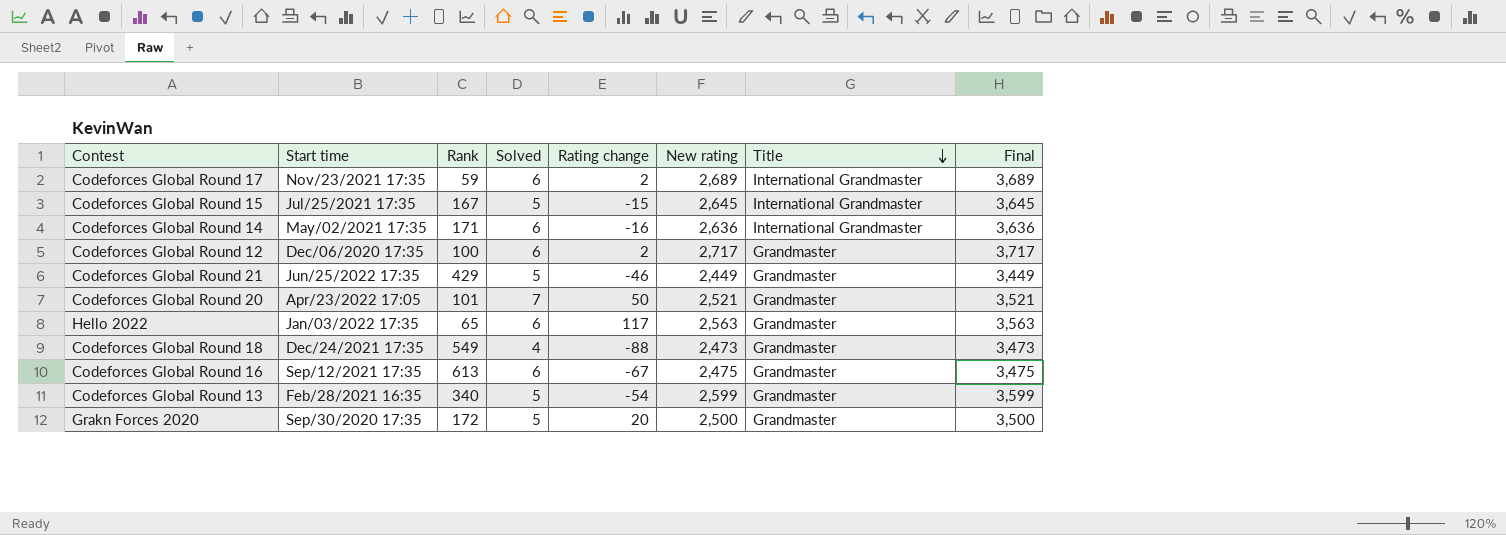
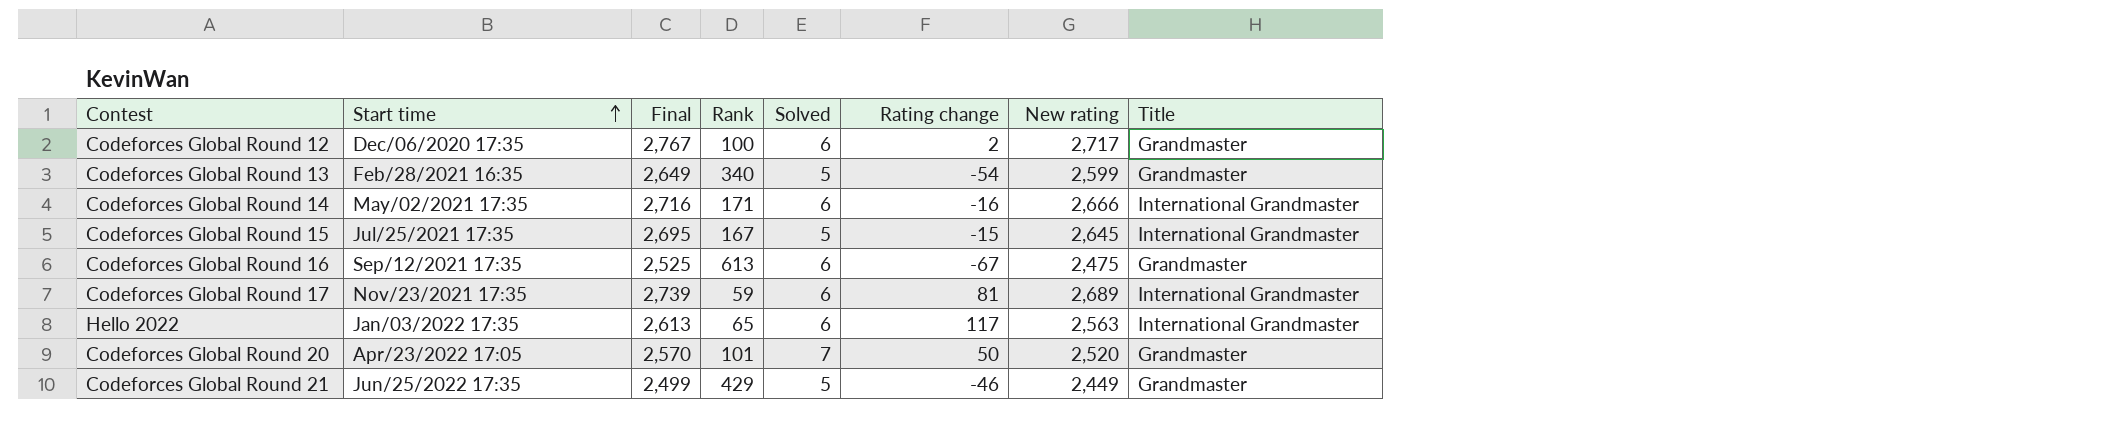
row order: Title descending -> Start time ascending
column Final | formula: [New rating] + 1000 -> [New rating] + 50
column Final | position: 8 -> 3
row Codeforces Global Round 18: Dec/24/2021 17:35 | 549 | 4 | -88 | 2,473 | Grandmaster | 3,473 -> none
row Grakn Forces 2020: Sep/30/2020 17:35 | 172 | 5 | 20 | 2,500 | Grandmaster | 3,500 -> none
Codeforces Global Round 14 | New rating: 2,636 -> 2,666
Codeforces Global Round 17 | Rating change: 2 -> 81
Hello 2022 | Title: Grandmaster -> International Grandmaster
Codeforces Global Round 20 | New rating: 2,521 -> 2,520

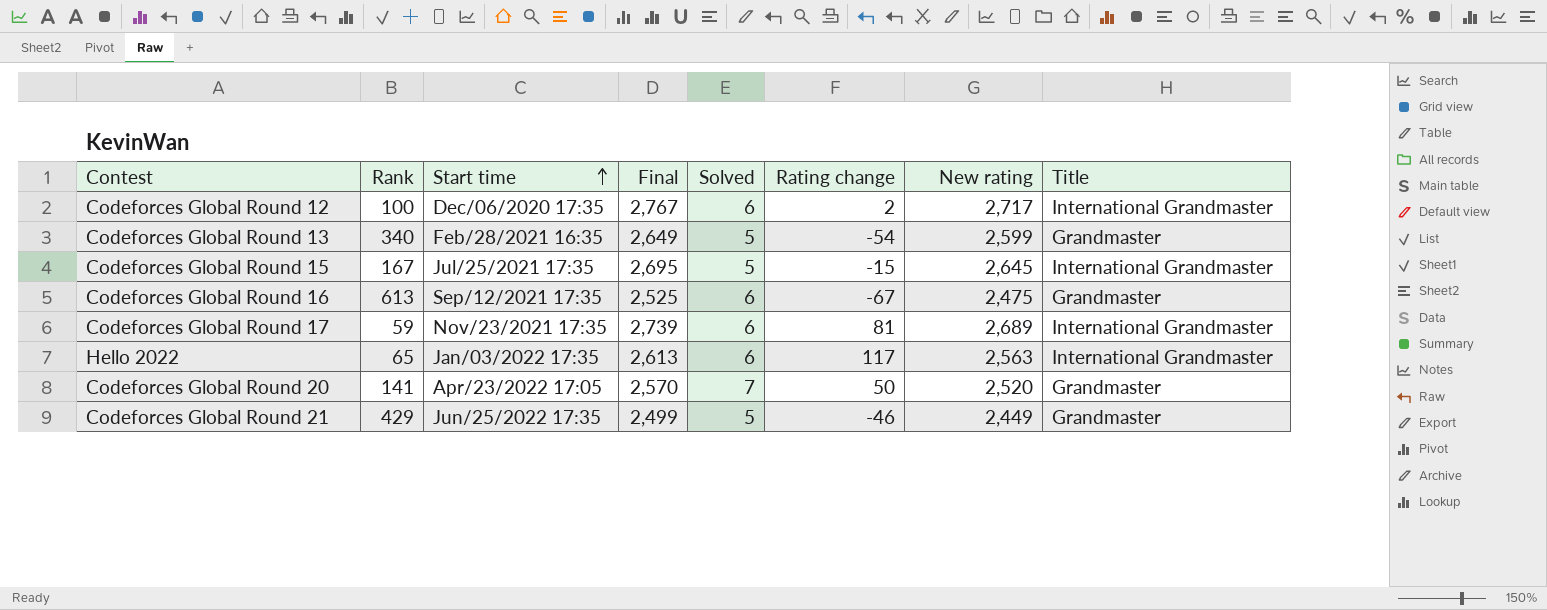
column Rank | position: 4 -> 2
row Codeforces Global Round 14: May/02/2021 17:35 | 2,716 | 171 | 6 | -16 | 2,666 | International Grandmaster -> none
Codeforces Global Round 12 | Title: Grandmaster -> International Grandmaster
Codeforces Global Round 20 | Rank: 101 -> 141

